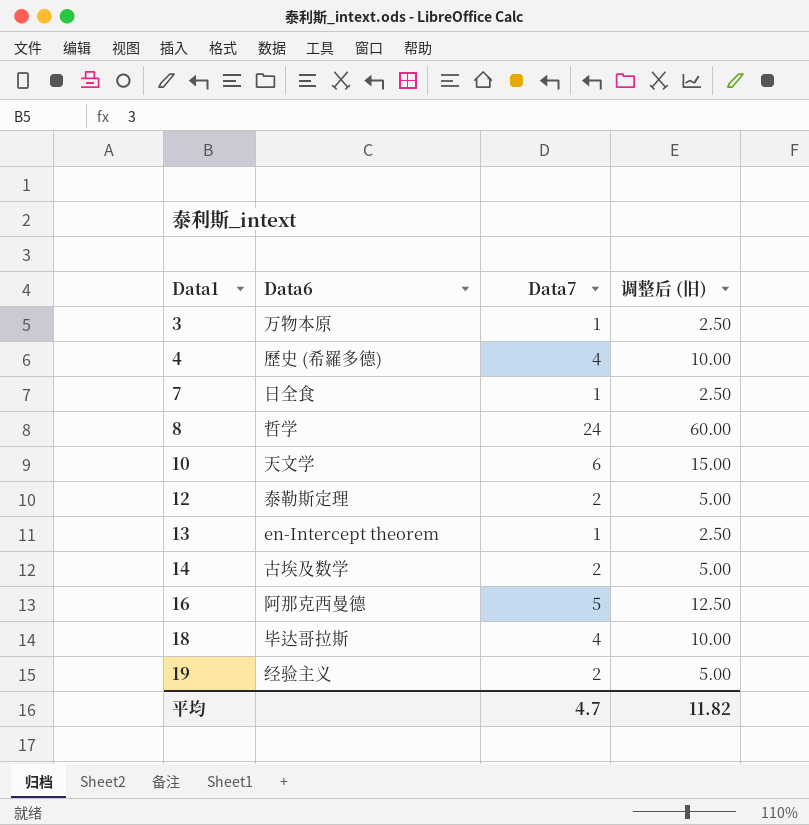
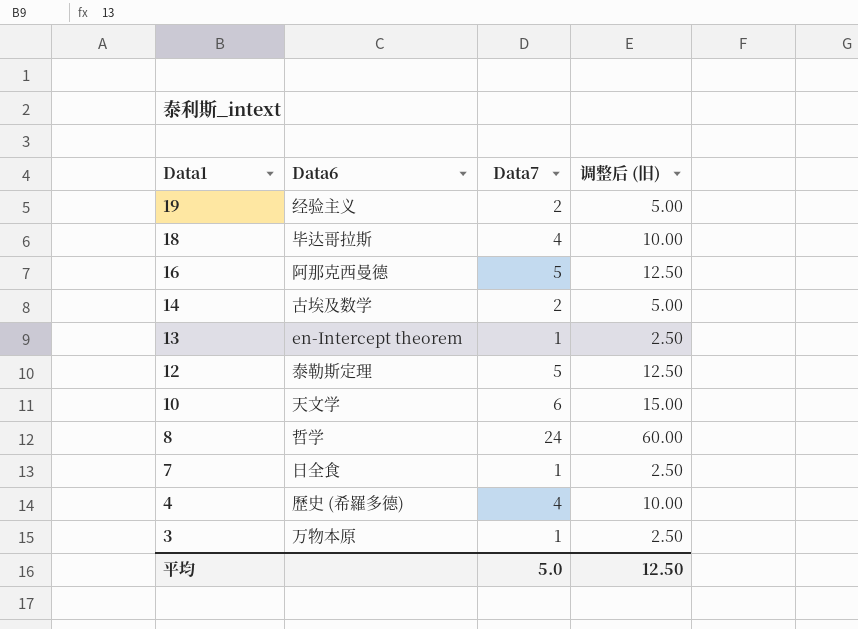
row order: Data1 ascending -> Data1 descending
12 | Data7: 2 -> 5
12 | 调整后 (旧): 5.00 -> 12.50
平均 | Data7: 4.7 -> 5.0
平均 | 调整后 (旧): 11.82 -> 12.50

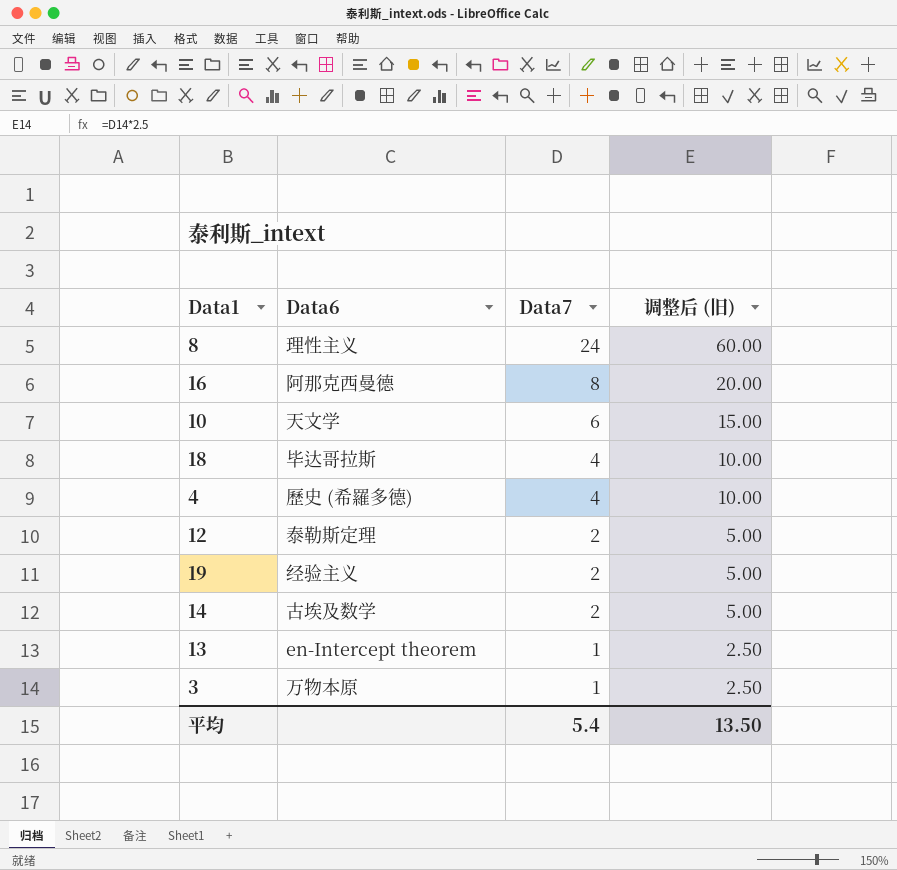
row order: Data1 descending -> Data7 descending
row 7: 日全食 | 1 | 2.50 -> none
8 | Data6: 哲学 -> 理性主义
16 | Data7: 5 -> 8
16 | 调整后 (旧): 12.50 -> 20.00
12 | Data7: 5 -> 2
12 | 调整后 (旧): 12.50 -> 5.00
平均 | Data7: 5.0 -> 5.4
平均 | 调整后 (旧): 12.50 -> 13.50

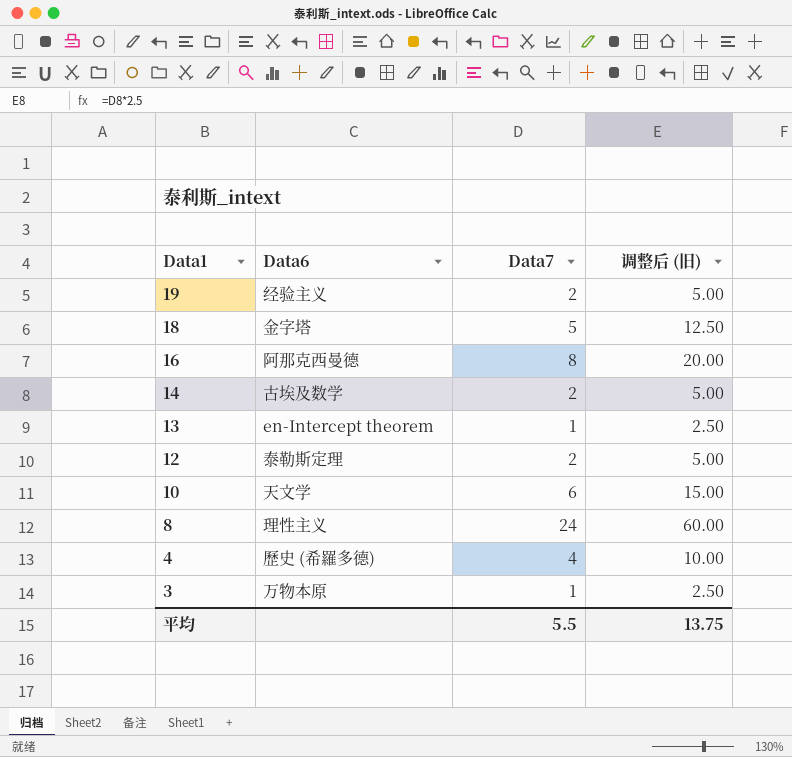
row order: Data7 descending -> Data1 descending
18 | Data6: 毕达哥拉斯 -> 金字塔
18 | Data7: 4 -> 5
18 | 调整后 (旧): 10.00 -> 12.50
平均 | Data7: 5.4 -> 5.5
平均 | 调整后 (旧): 13.50 -> 13.75

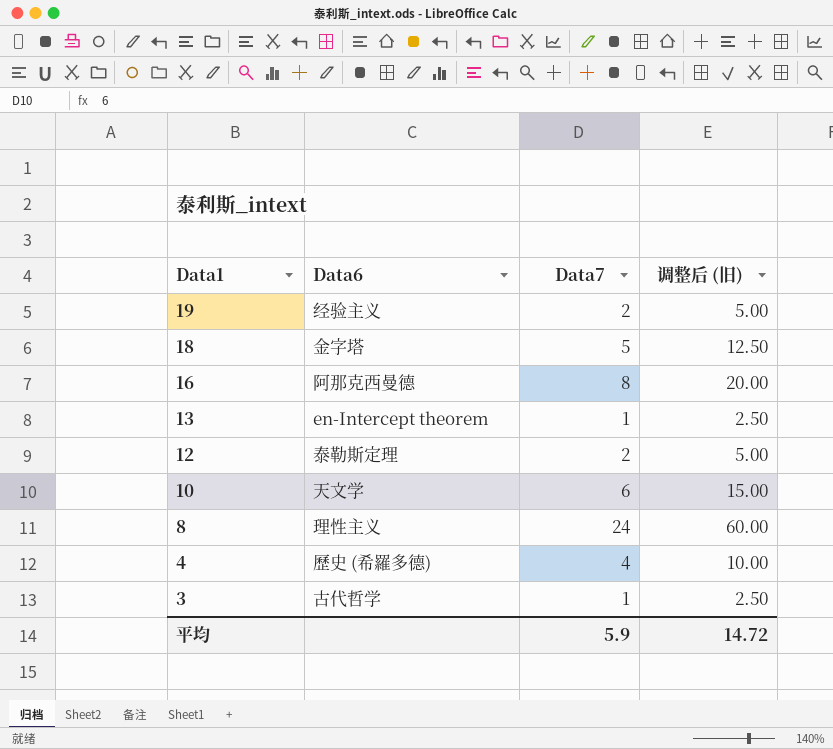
row 14: 古埃及数学 | 2 | 5.00 -> none
3 | Data6: 万物本原 -> 古代哲学
平均 | Data7: 5.5 -> 5.9
平均 | 调整后 (旧): 13.75 -> 14.72

